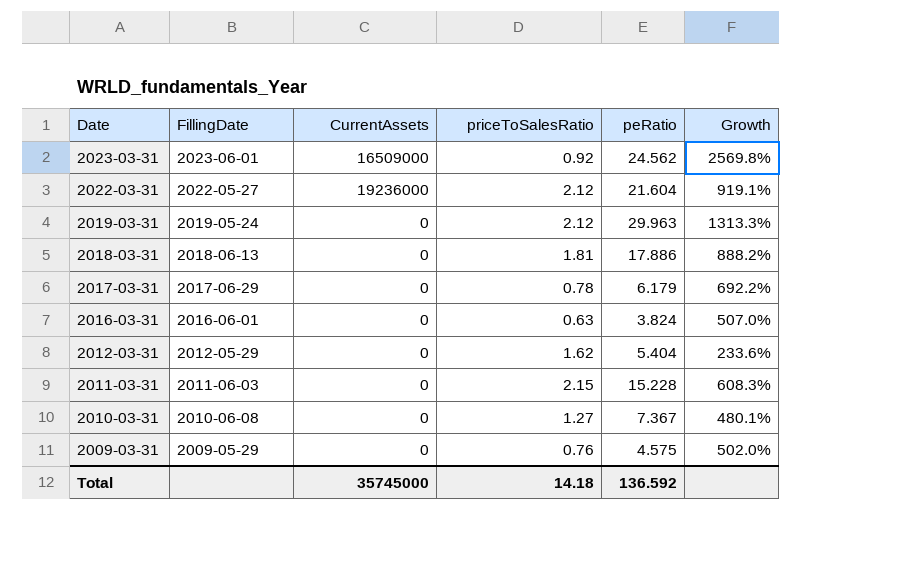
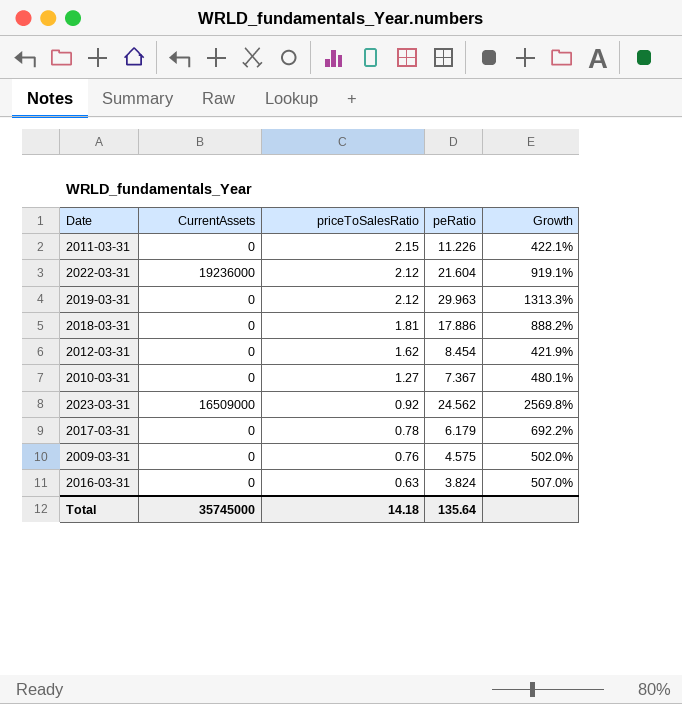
row order: Date descending -> priceToSalesRatio descending
column FillingDate | position: 2 -> none
2011-03-31 | peRatio: 15.228 -> 11.226
2011-03-31 | Growth: 608.3% -> 422.1%
2012-03-31 | peRatio: 5.404 -> 8.454
2012-03-31 | Growth: 233.6% -> 421.9%
Total | peRatio: 136.592 -> 135.64

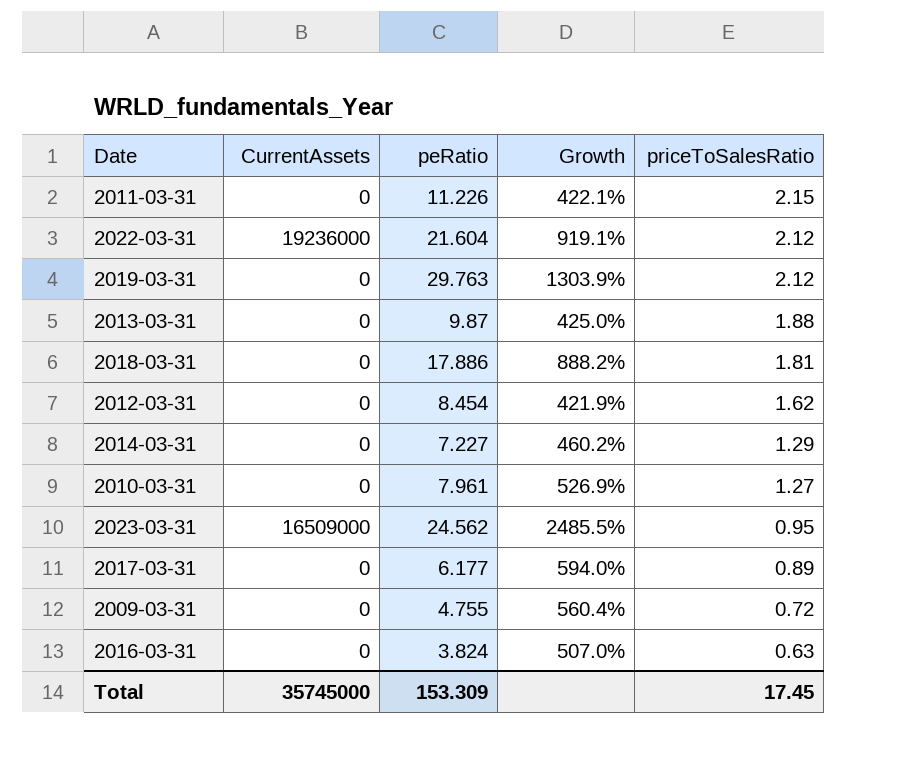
column priceToSalesRatio | position: 3 -> 5
2019-03-31 | peRatio: 29.963 -> 29.763
2019-03-31 | Growth: 1313.3% -> 1303.9%
row 2013-03-31: none -> 0 | 9.87 | 425.0% | 1.88
row 2014-03-31: none -> 0 | 7.227 | 460.2% | 1.29
2010-03-31 | peRatio: 7.367 -> 7.961
2010-03-31 | Growth: 480.1% -> 526.9%
2023-03-31 | Growth: 2569.8% -> 2485.5%
2023-03-31 | priceToSalesRatio: 0.92 -> 0.95
2017-03-31 | peRatio: 6.179 -> 6.177
2017-03-31 | Growth: 692.2% -> 594.0%
2017-03-31 | priceToSalesRatio: 0.78 -> 0.89
2009-03-31 | peRatio: 4.575 -> 4.755
2009-03-31 | Growth: 502.0% -> 560.4%
2009-03-31 | priceToSalesRatio: 0.76 -> 0.72
Total | peRatio: 135.64 -> 153.309
Total | priceToSalesRatio: 14.18 -> 17.45

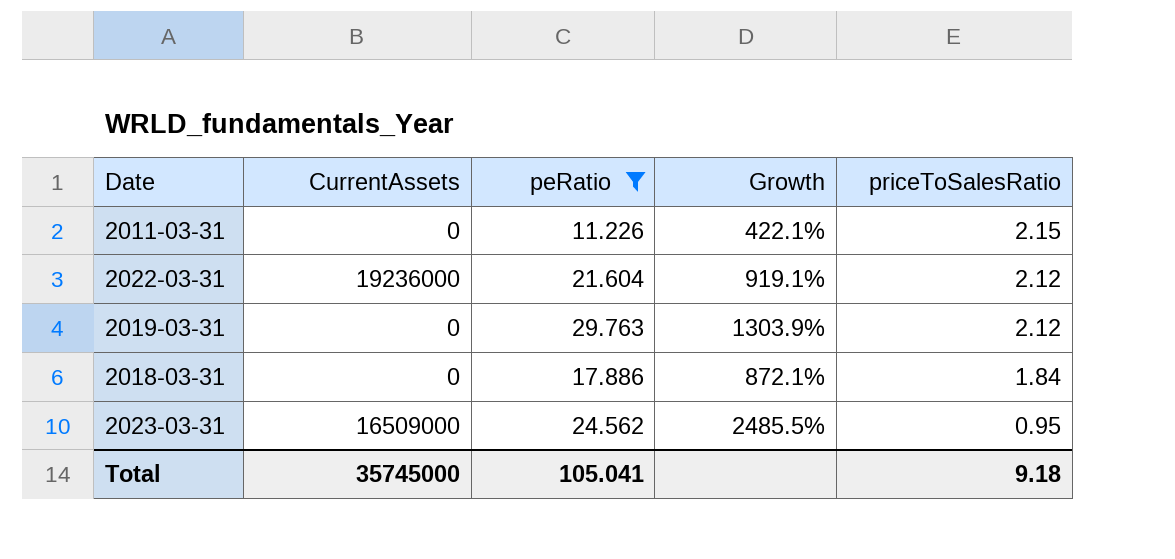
filter: none -> peRatio >= 11.226
2018-03-31 | Growth: 888.2% -> 872.1%
2018-03-31 | priceToSalesRatio: 1.81 -> 1.84
Total | peRatio: 153.309 -> 105.041
Total | priceToSalesRatio: 17.45 -> 9.18

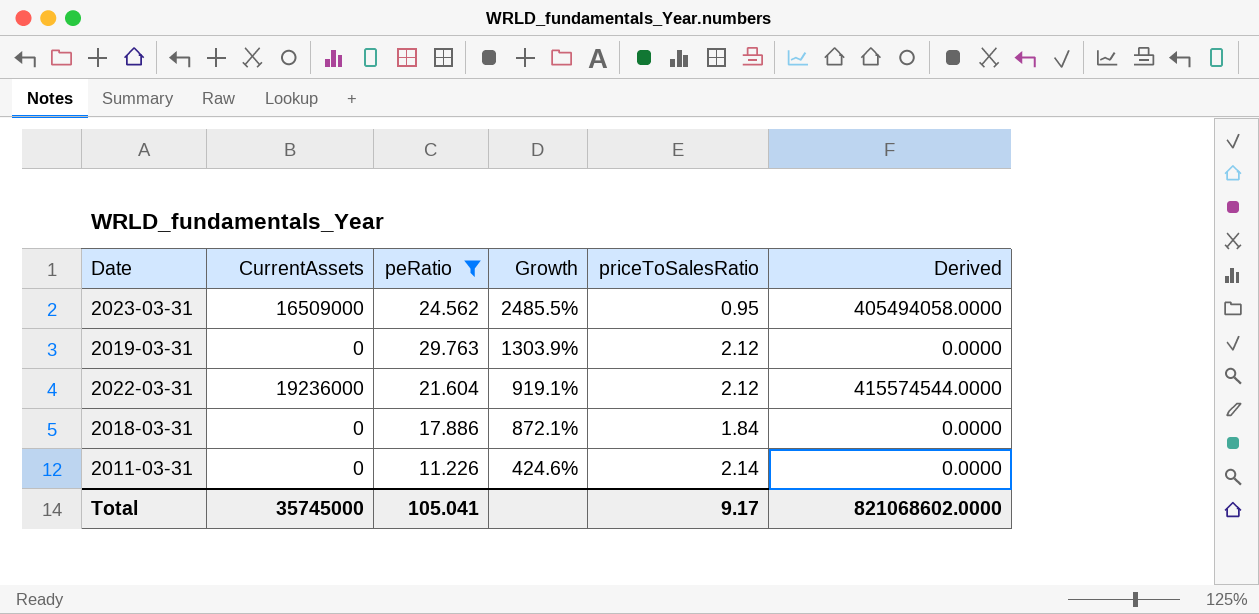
row order: priceToSalesRatio descending -> Growth descending
column Derived | formula: none -> [CurrentAssets] * [peRatio]
2011-03-31 | Growth: 422.1% -> 424.6%
2011-03-31 | priceToSalesRatio: 2.15 -> 2.14
Total | priceToSalesRatio: 9.18 -> 9.17

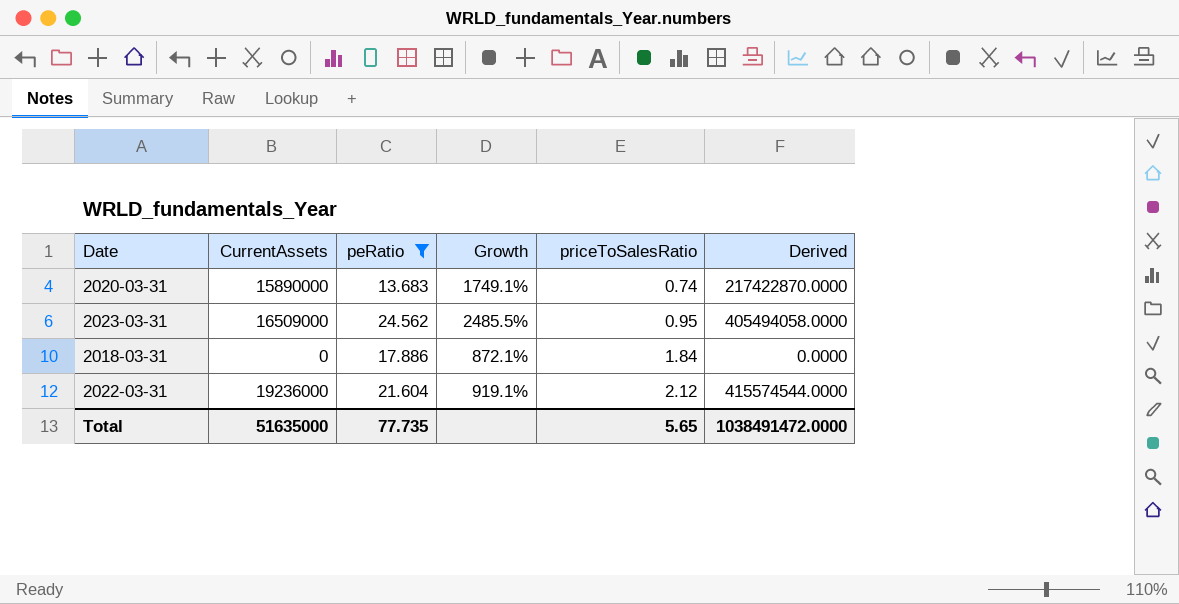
row order: Growth descending -> priceToSalesRatio ascending
row 2019-03-31: 0 | 29.763 | 1303.9% | 2.12 | 0.0000 -> none
row 2011-03-31: 0 | 11.226 | 424.6% | 2.14 | 0.0000 -> none
row 2020-03-31: none -> 15890000 | 13.683 | 1749.1% | 0.74 | 217422870.0000
Total | CurrentAssets: 35745000 -> 51635000
Total | peRatio: 105.041 -> 77.735
Total | priceToSalesRatio: 9.17 -> 5.65
Total | Derived: 821068602.0000 -> 1038491472.0000

